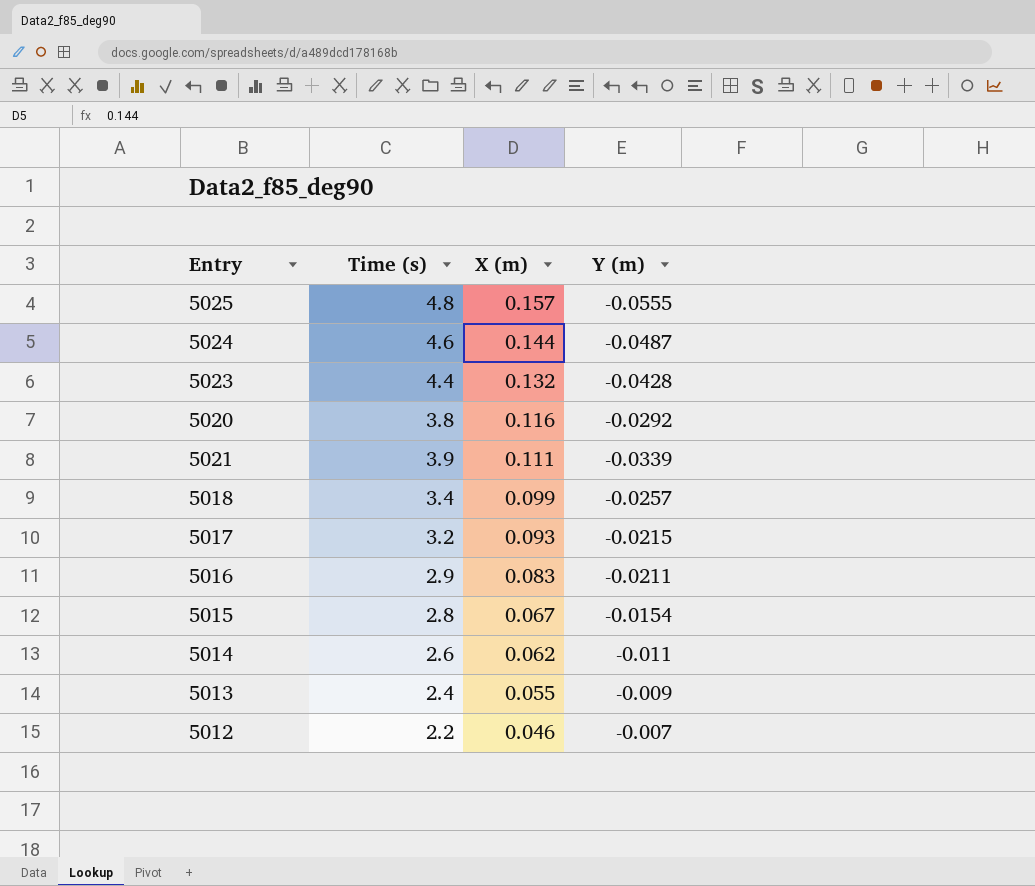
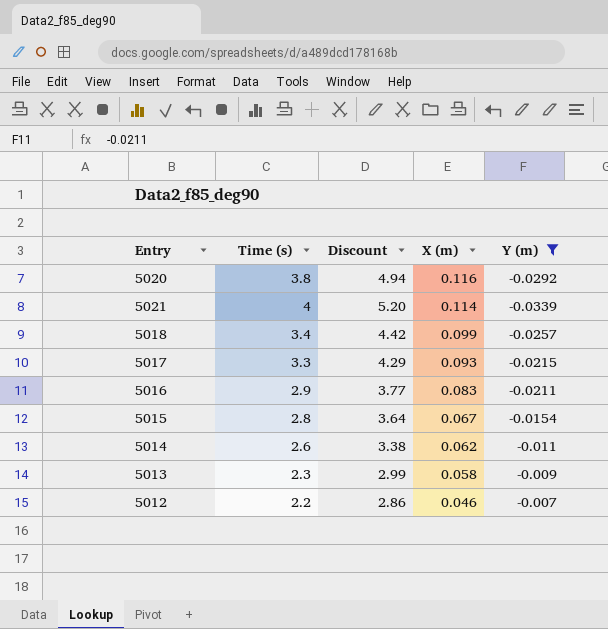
filter: none -> Y (m) >= -0.0339
column Discount | formula: none -> [Time (s)] * 1.3
5021 | Time (s): 3.9 -> 4
5021 | X (m): 0.111 -> 0.114
5017 | Time (s): 3.2 -> 3.3
5013 | Time (s): 2.4 -> 2.3
5013 | X (m): 0.055 -> 0.058

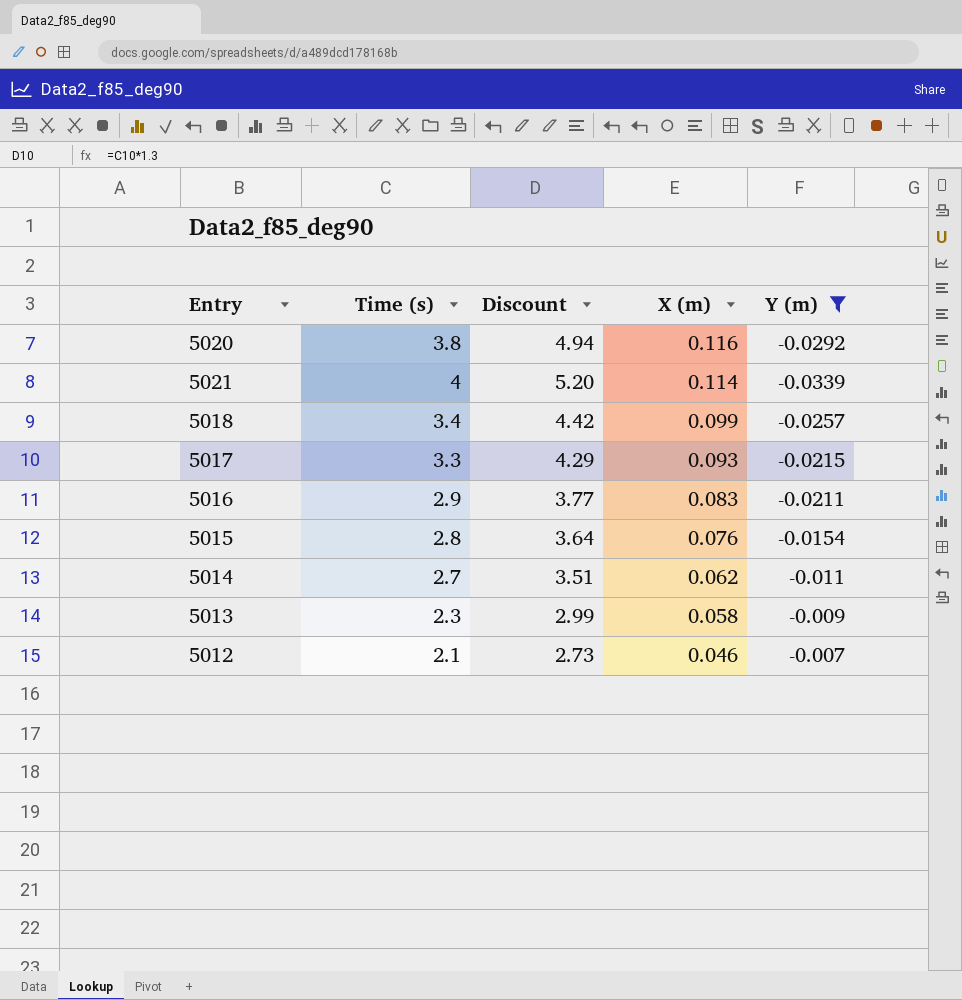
5015 | X (m): 0.067 -> 0.076
5014 | Time (s): 2.6 -> 2.7
5014 | Discount: 3.38 -> 3.51
5012 | Time (s): 2.2 -> 2.1
5012 | Discount: 2.86 -> 2.73

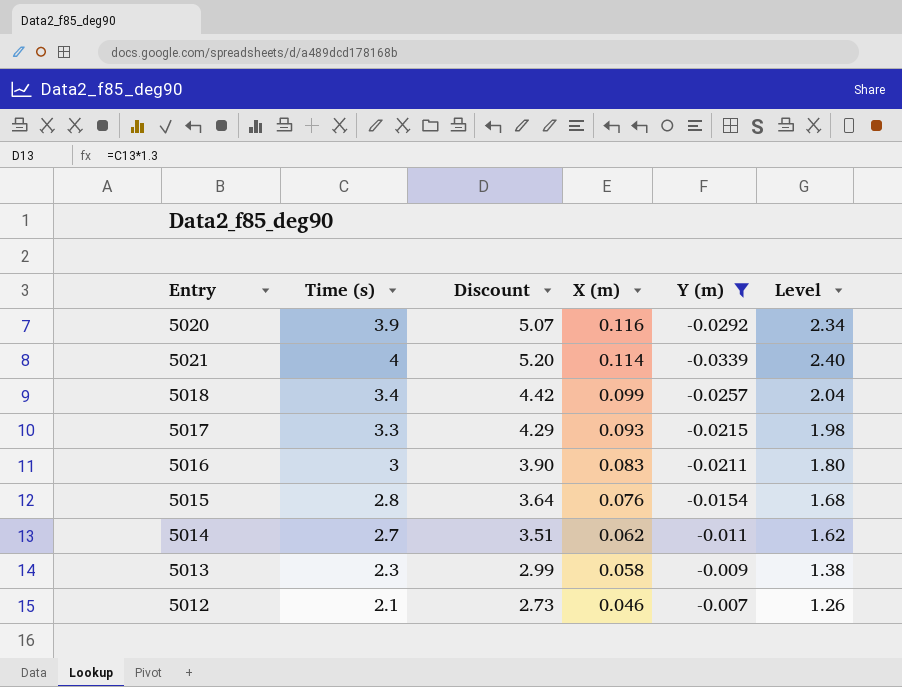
column Level | formula: none -> [Time (s)] * 0.6
5020 | Time (s): 3.8 -> 3.9
5020 | Discount: 4.94 -> 5.07
5016 | Time (s): 2.9 -> 3
5016 | Discount: 3.77 -> 3.90

